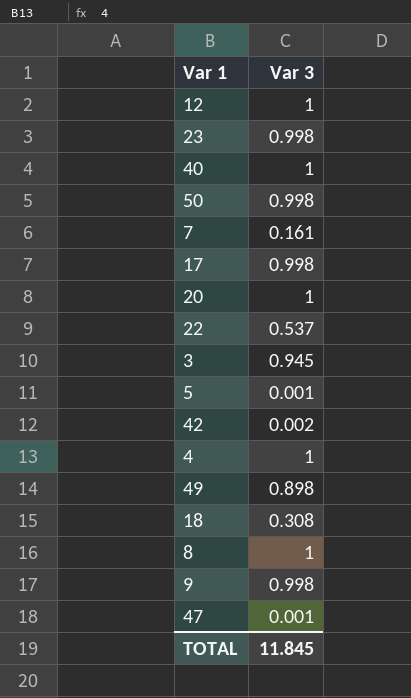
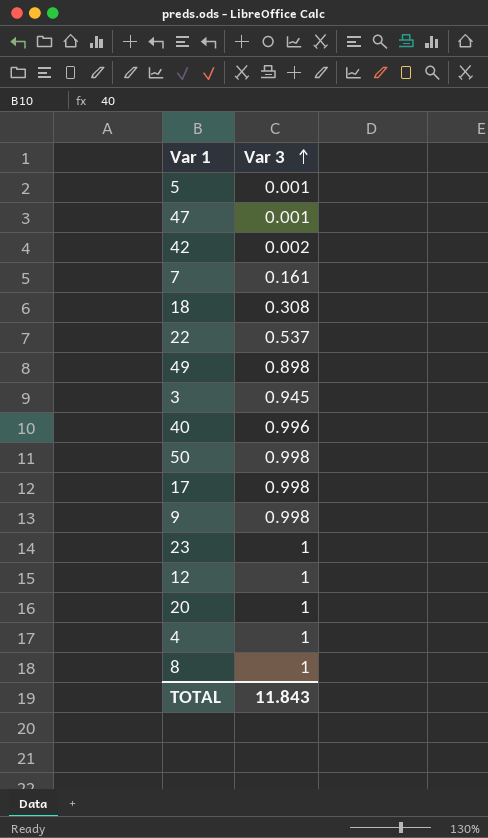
row order: none -> Var 3 ascending
40 | Var 3: 1 -> 0.996
23 | Var 3: 0.998 -> 1
TOTAL | Var 3: 11.845 -> 11.843

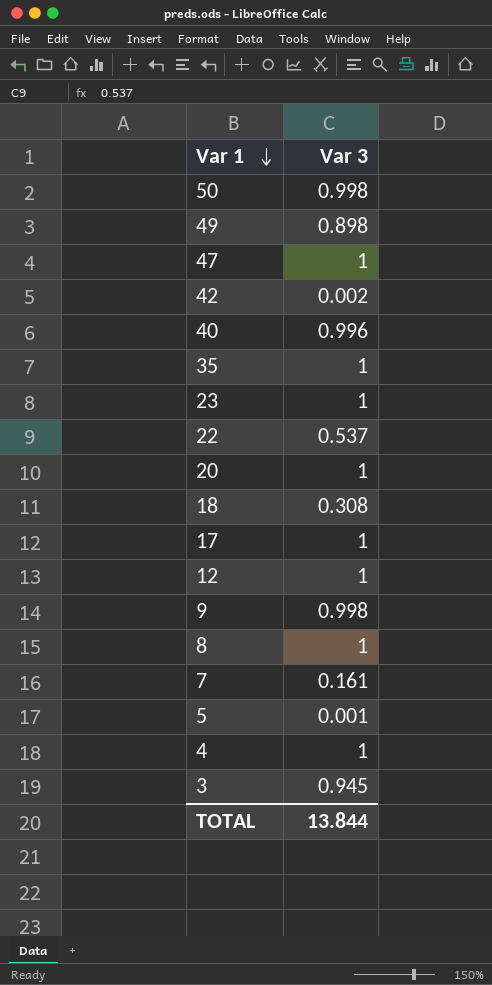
row order: Var 3 ascending -> Var 1 descending
47 | Var 3: 0.001 -> 1
row 35: none -> 1
17 | Var 3: 0.998 -> 1
TOTAL | Var 3: 11.843 -> 13.844

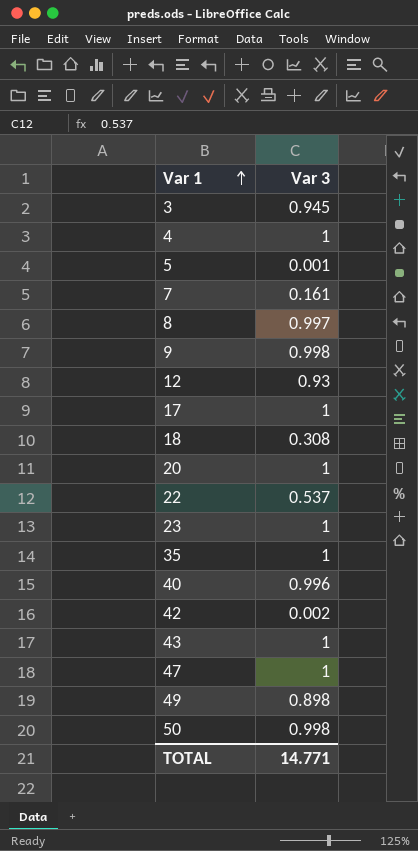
row order: Var 1 descending -> Var 1 ascending
8 | Var 3: 1 -> 0.997
12 | Var 3: 1 -> 0.93
row 43: none -> 1
TOTAL | Var 3: 13.844 -> 14.771

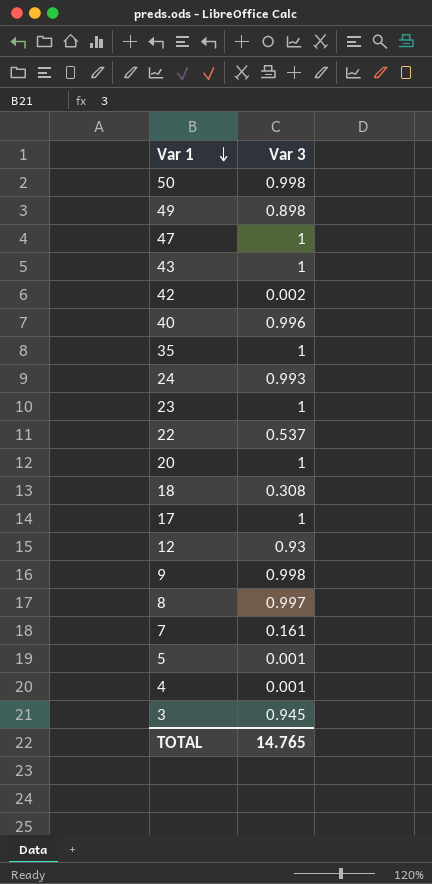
row order: Var 1 ascending -> Var 1 descending
row 24: none -> 0.993
4 | Var 3: 1 -> 0.001
TOTAL | Var 3: 14.771 -> 14.765

